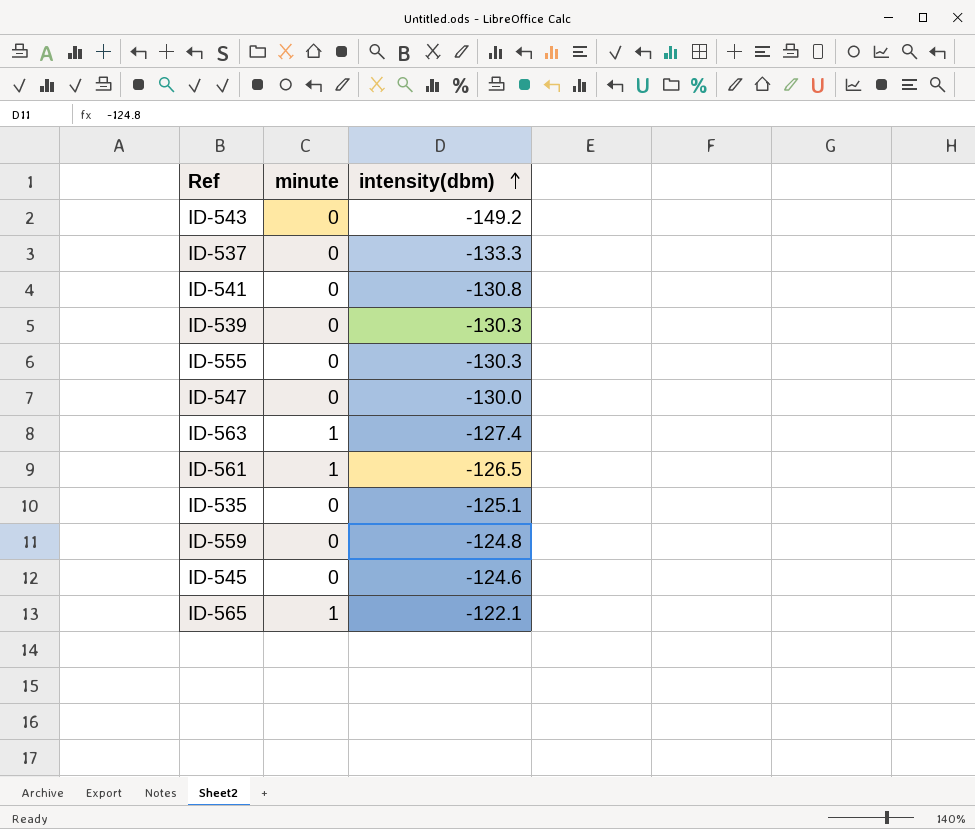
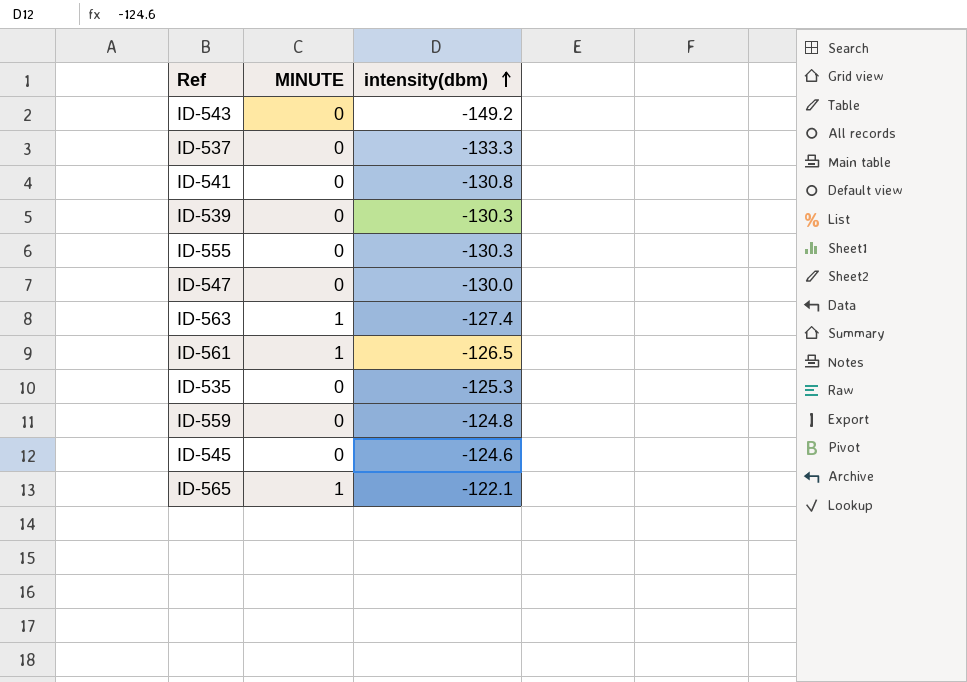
column name: minute -> MINUTE
ID-535 | intensity(dbm): -125.1 -> -125.3

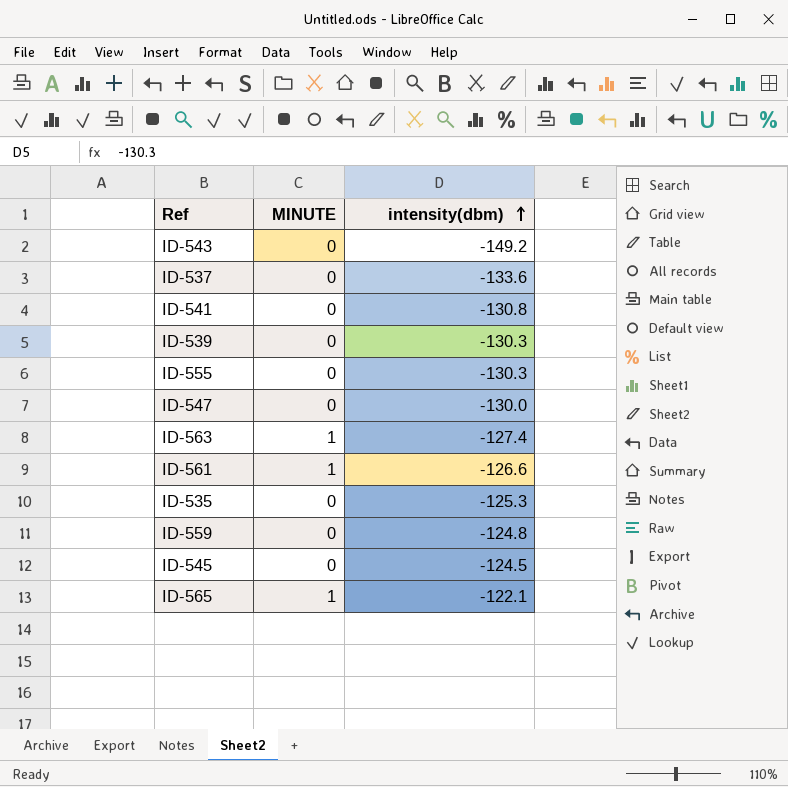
ID-537 | intensity(dbm): -133.3 -> -133.6
ID-561 | intensity(dbm): -126.5 -> -126.6
ID-545 | intensity(dbm): -124.6 -> -124.5

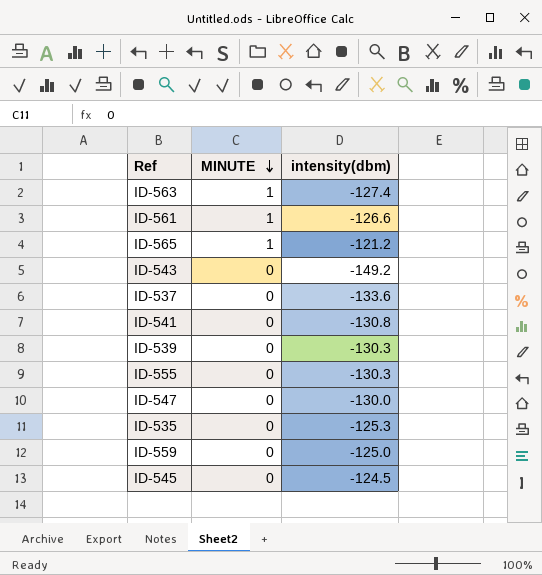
row order: intensity(dbm) ascending -> MINUTE descending
ID-565 | intensity(dbm): -122.1 -> -121.2
ID-559 | intensity(dbm): -124.8 -> -125.0

